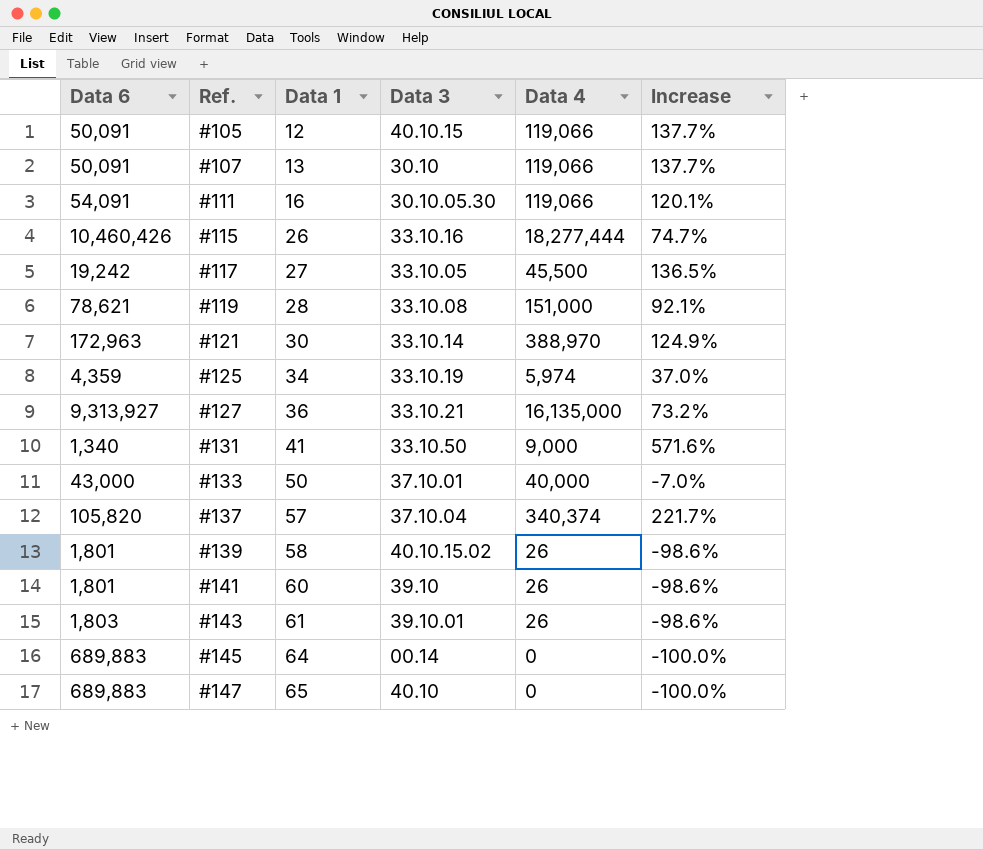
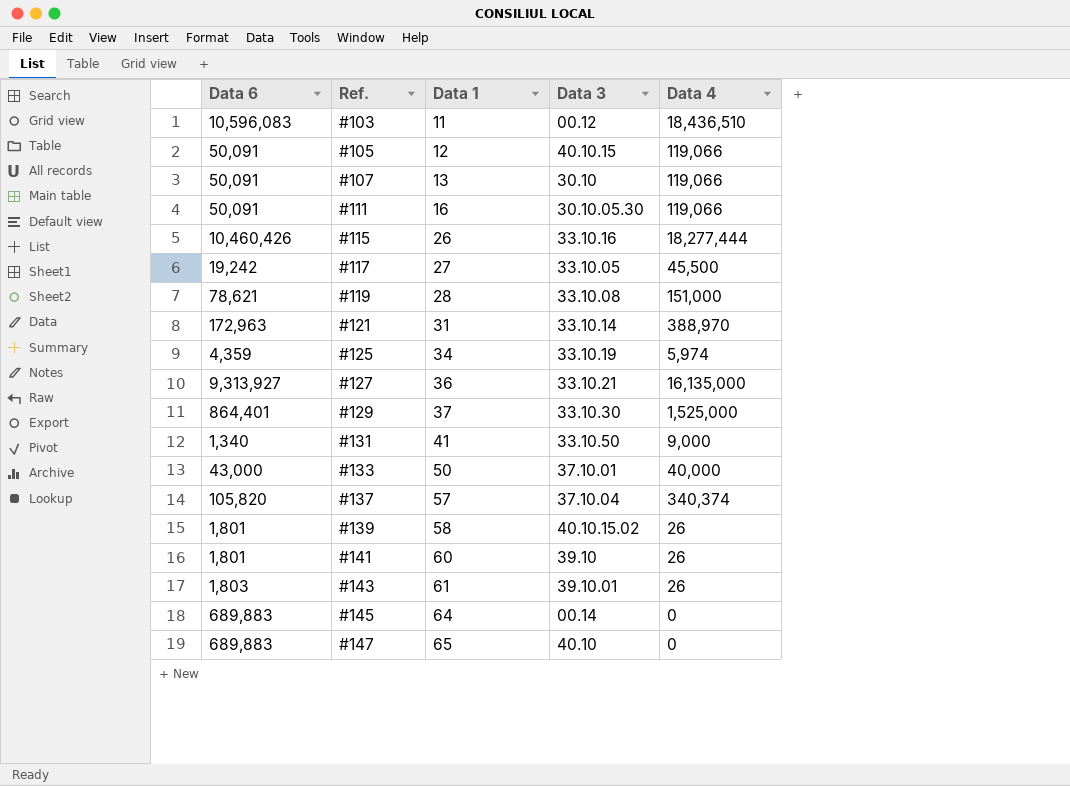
column Increase | formula: ([Data 4] - [Data 6]) / [Data 6] -> none
row #103: none -> 10,596,083 | 11 | 00.12 | 18,436,510
#111 | Data 6: 54,091 -> 50,091
#121 | Data 1: 30 -> 31
row #129: none -> 864,401 | 37 | 33.10.30 | 1,525,000

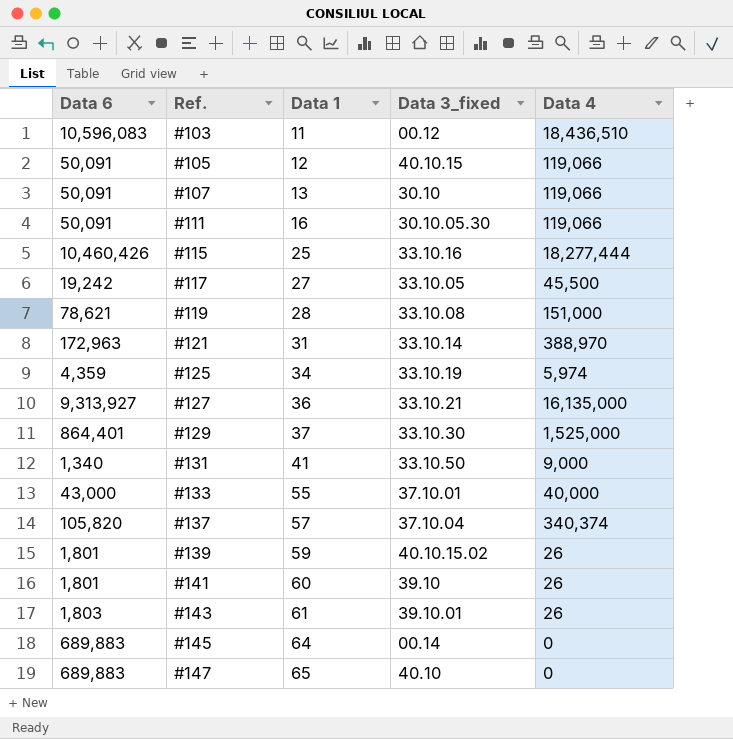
column name: Data 3 -> Data 3_fixed
#115 | Data 1: 26 -> 25
#133 | Data 1: 50 -> 55
#139 | Data 1: 58 -> 59

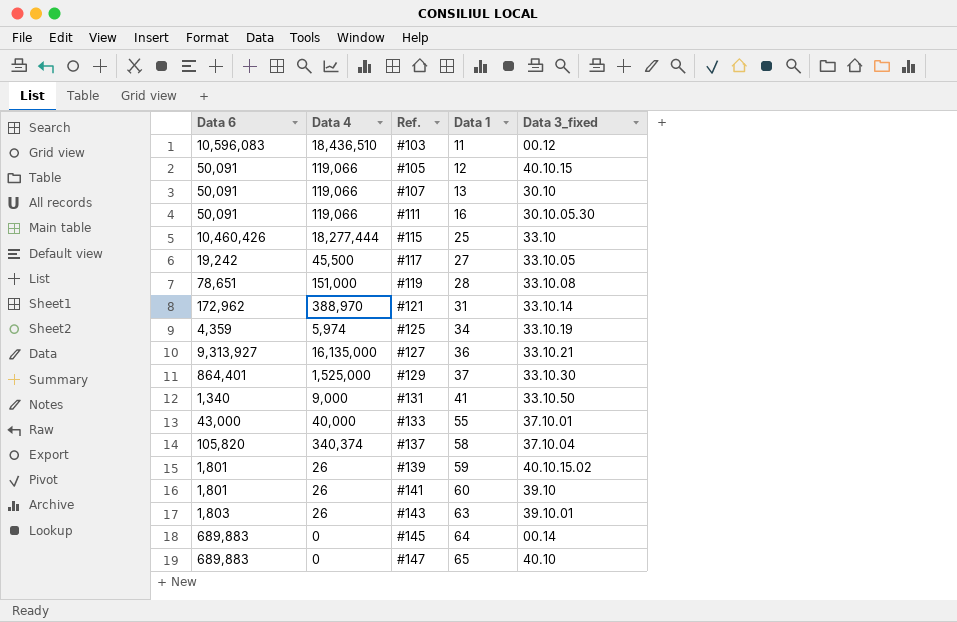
column Data 4 | position: 5 -> 2
#115 | Data 3_fixed: 33.10.16 -> 33.10
#119 | Data 6: 78,621 -> 78,651
#121 | Data 6: 172,963 -> 172,962
#137 | Data 1: 57 -> 58
#143 | Data 1: 61 -> 63

